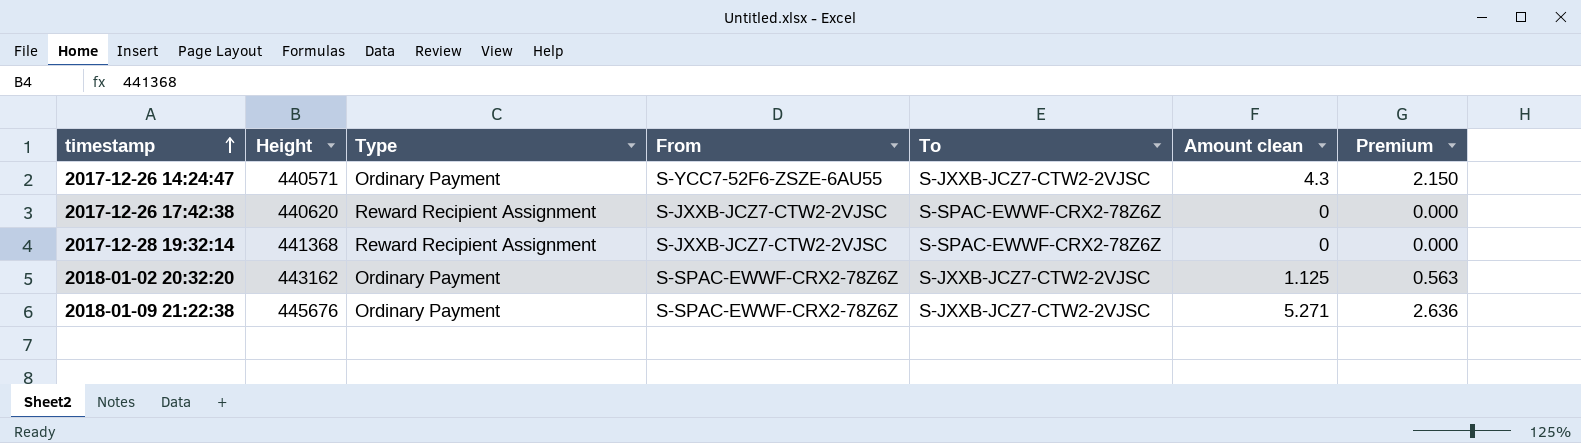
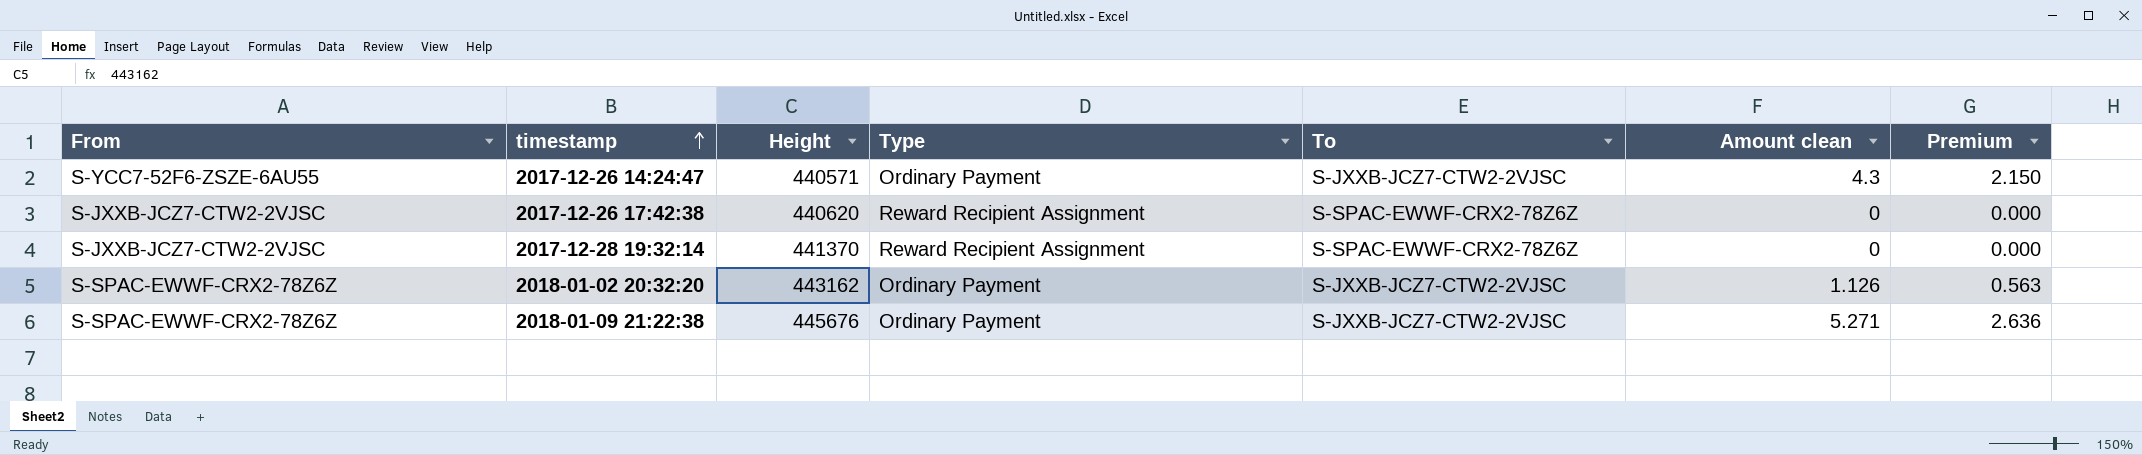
column From | position: 4 -> 1
2017-12-28 19:32:14 | Height: 441368 -> 441370
2018-01-02 20:32:20 | Amount clean: 1.125 -> 1.126

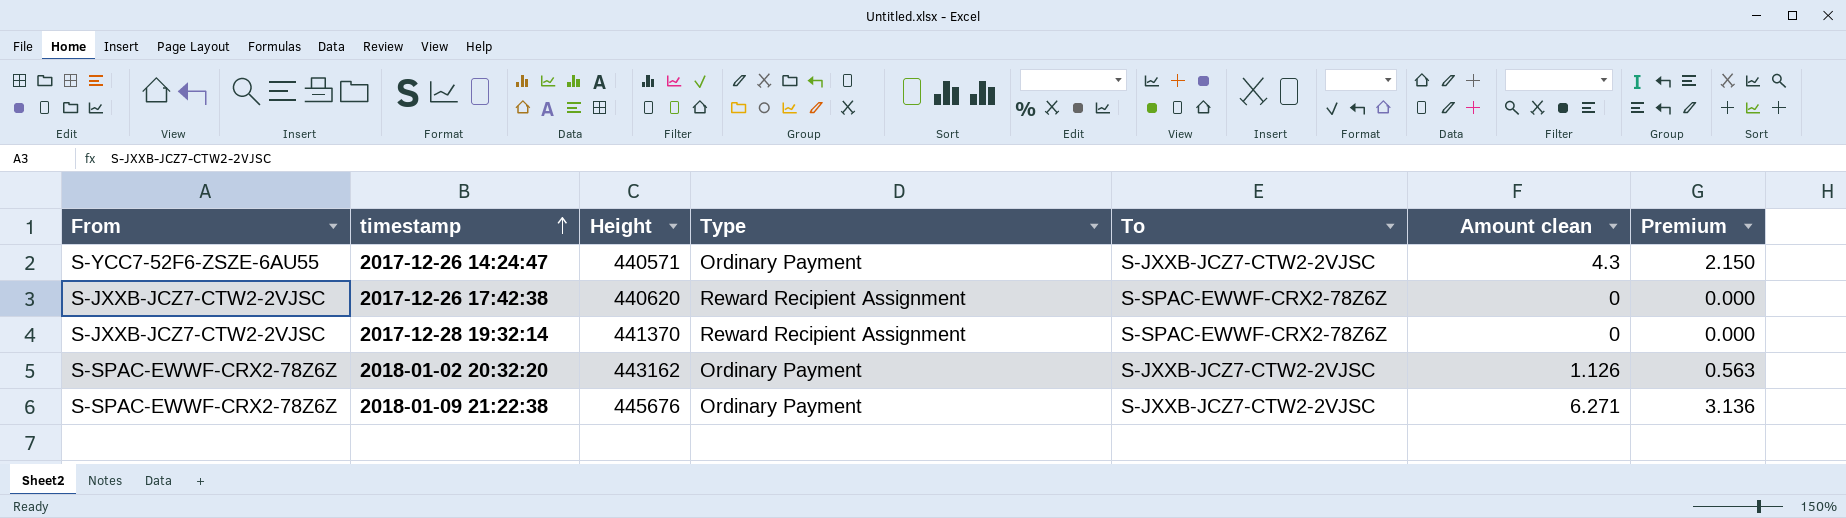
2018-01-09 21:22:38 | Amount clean: 5.271 -> 6.271
2018-01-09 21:22:38 | Premium: 2.636 -> 3.136

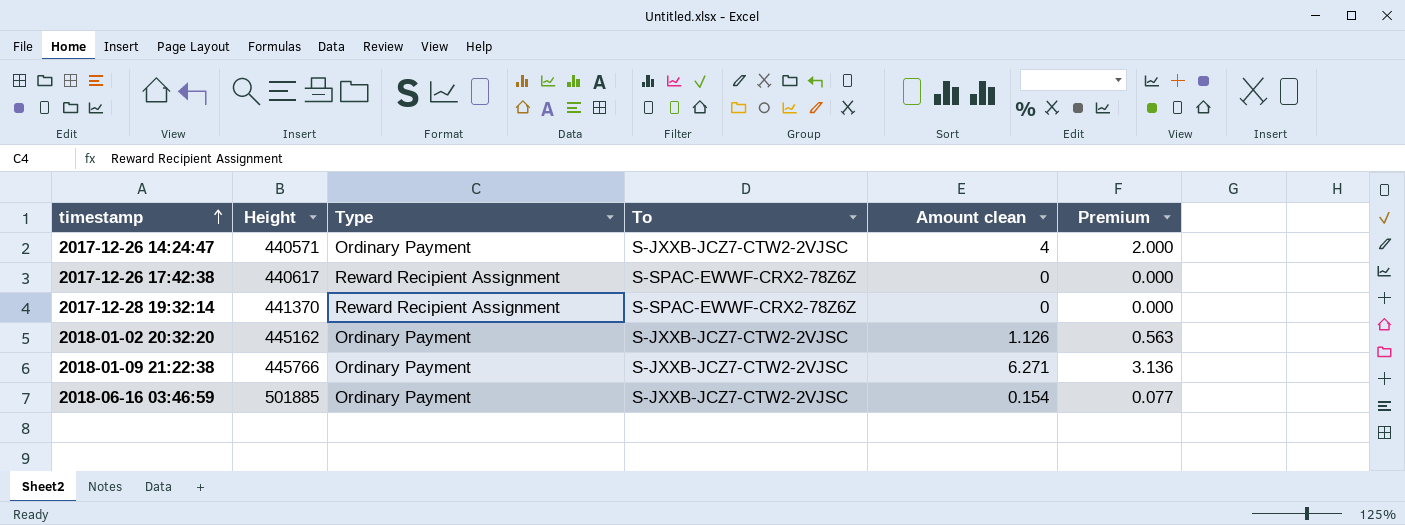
column From | position: 1 -> none
2017-12-26 14:24:47 | Amount clean: 4.3 -> 4
2017-12-26 14:24:47 | Premium: 2.150 -> 2.000
2017-12-26 17:42:38 | Height: 440620 -> 440617
2018-01-02 20:32:20 | Height: 443162 -> 445162
2018-01-09 21:22:38 | Height: 445676 -> 445766
row 2018-06-16 03:46:59: none -> 501885 | Ordinary Payment | S-JXXB-JCZ7-CTW2-2VJSC | 0.154 | 0.077

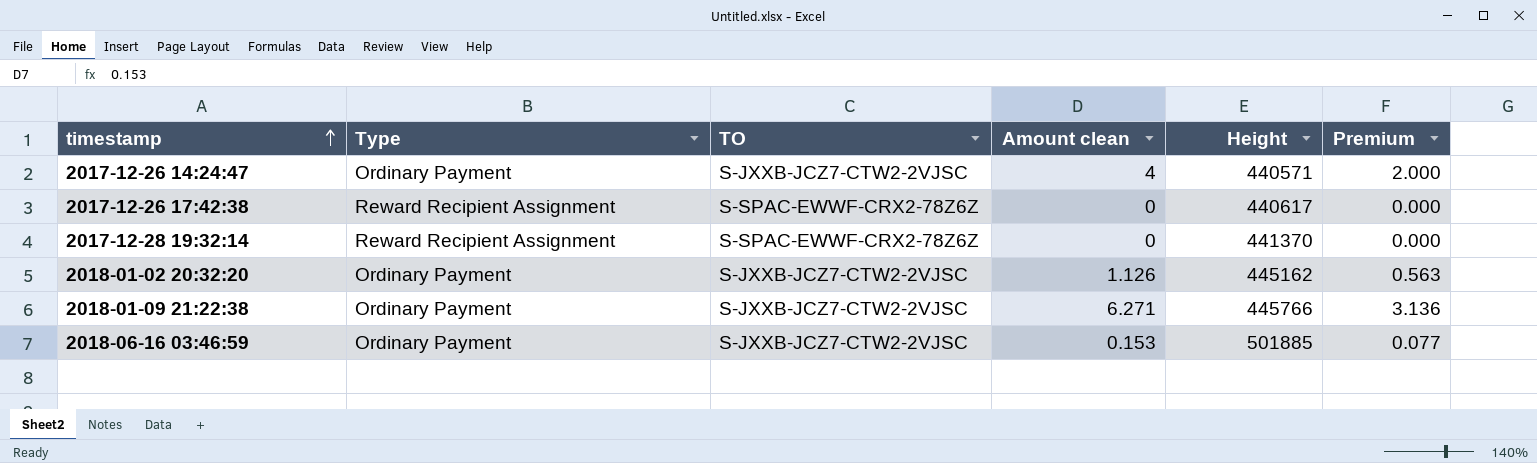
column name: To -> TO
column Height | position: 2 -> 5
2018-06-16 03:46:59 | Amount clean: 0.154 -> 0.153

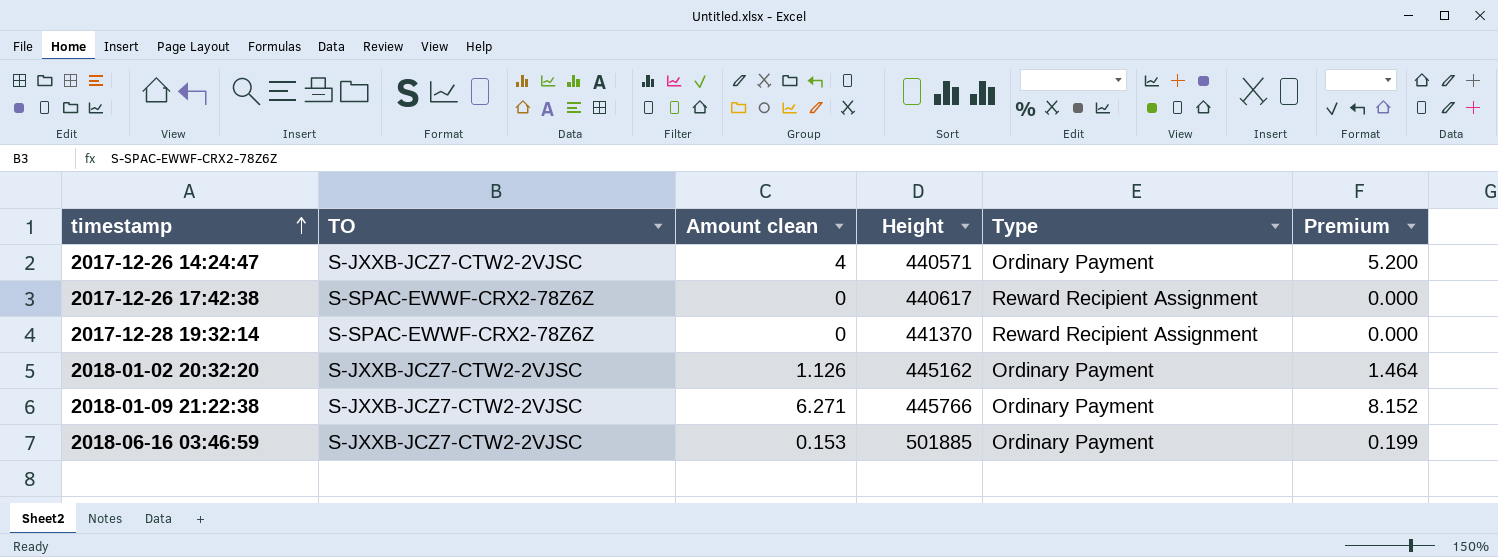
column Type | position: 2 -> 5
column Premium | formula: [Amount clean] * 0.5 -> [Amount clean] * 1.3

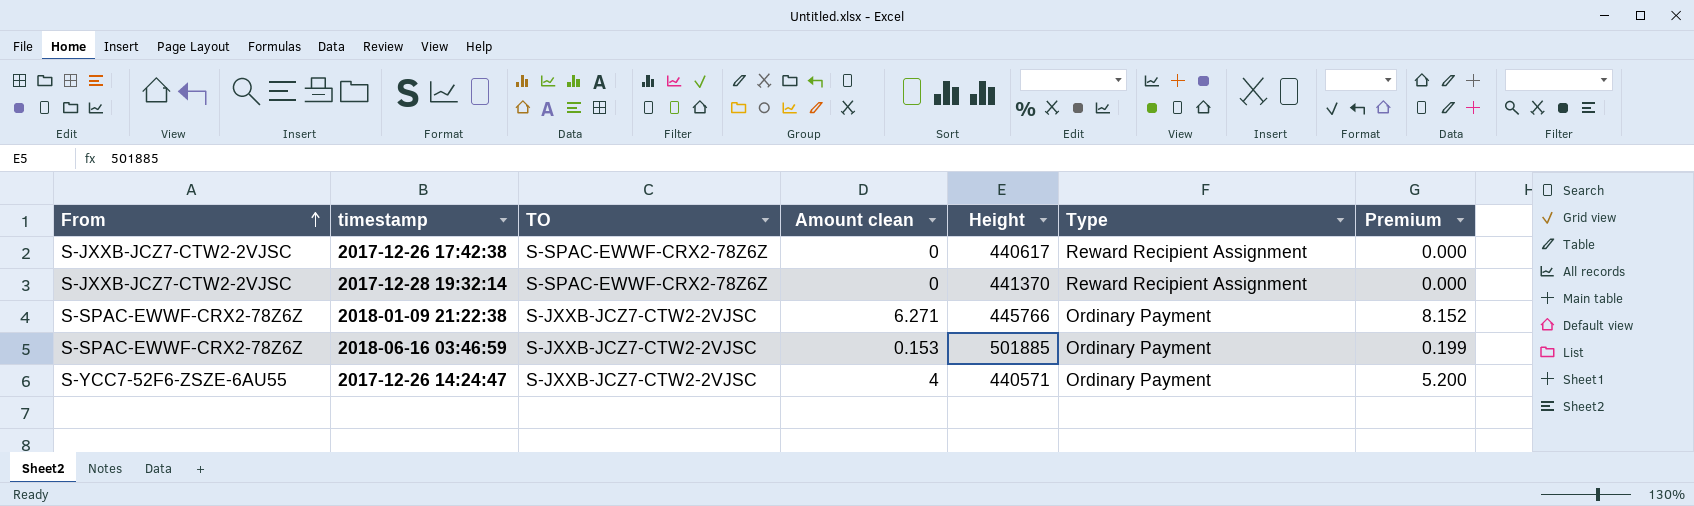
row order: timestamp ascending -> From ascending
column From | position: none -> 1
row 2018-01-02 20:32:20: S-JXXB-JCZ7-CTW2-2VJSC | 1.126 | 445162 | Ordinary Payment | 1.464 -> none

